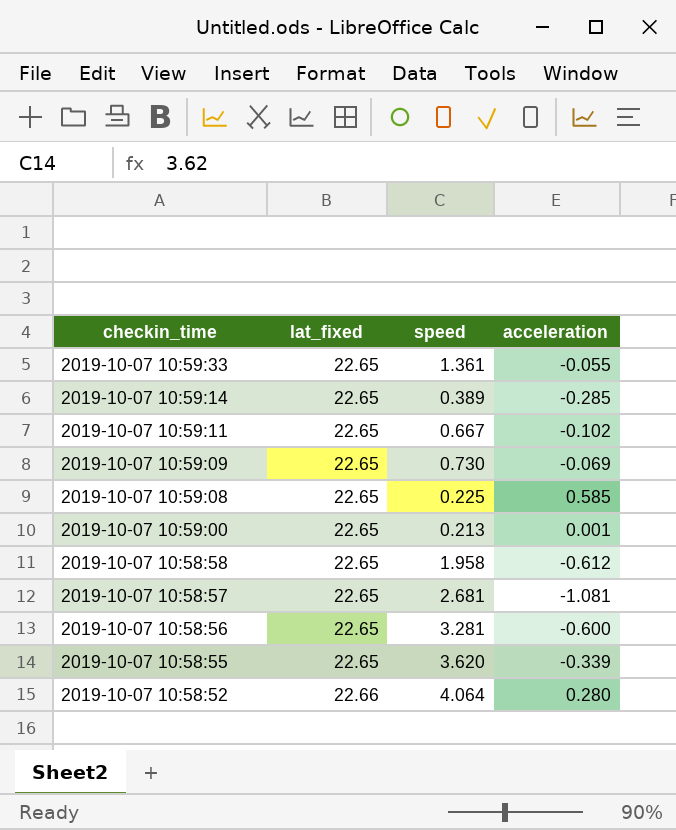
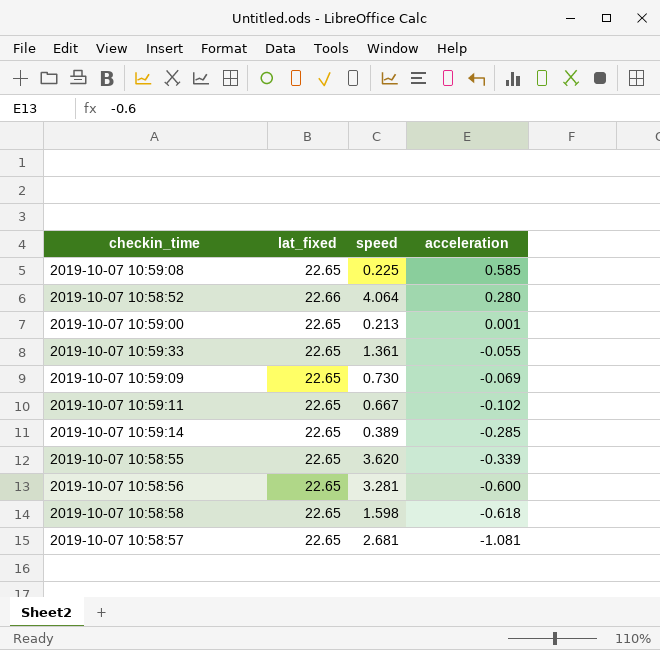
row order: checkin_time descending -> acceleration descending
2019-10-07 10:58:58 | speed: 1.958 -> 1.598
2019-10-07 10:58:58 | acceleration: -0.612 -> -0.618

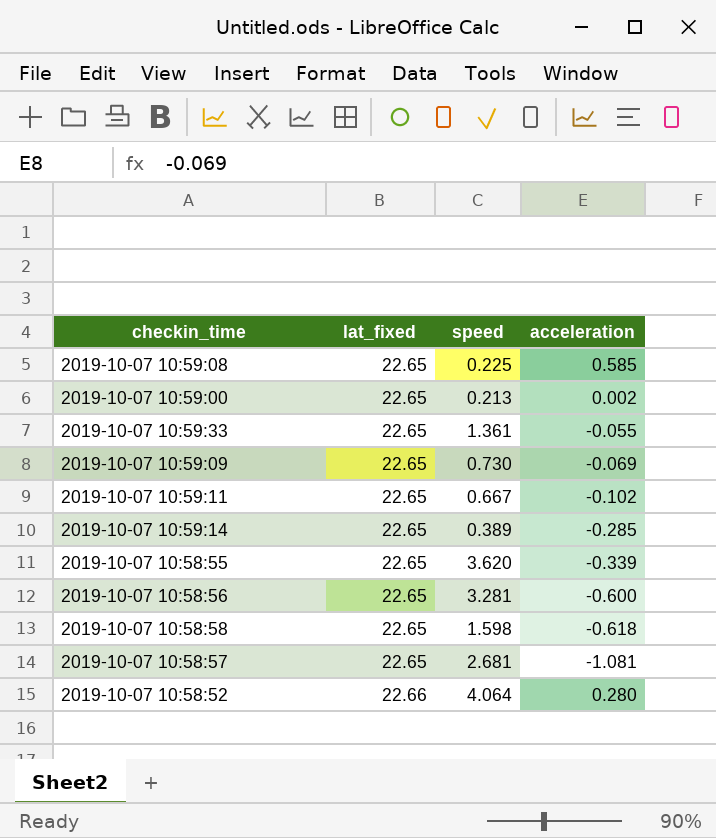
row order: acceleration descending -> lat_fixed ascending
2019-10-07 10:59:00 | acceleration: 0.001 -> 0.002

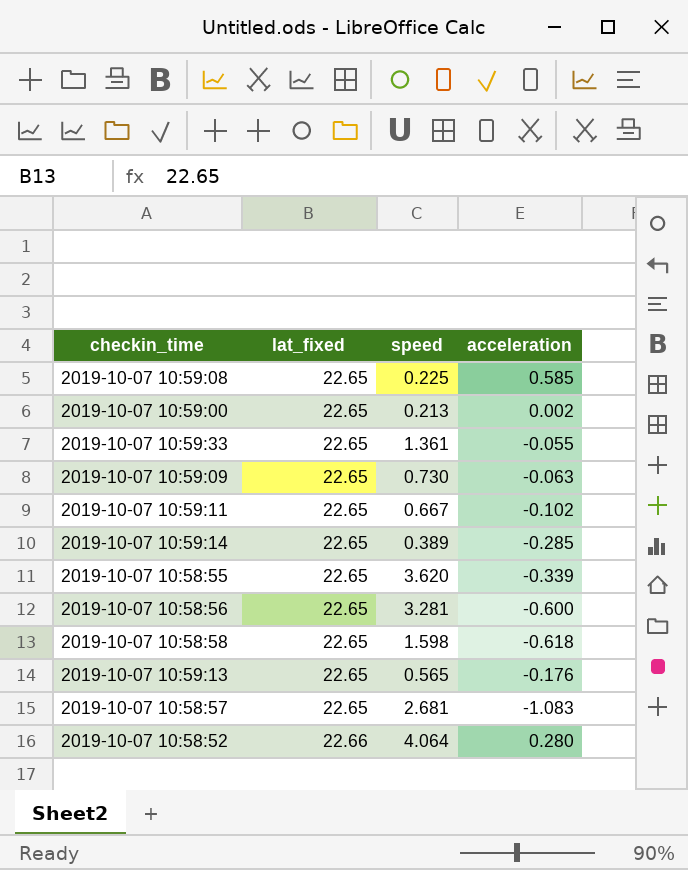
2019-10-07 10:59:09 | acceleration: -0.069 -> -0.063
row 2019-10-07 10:59:13: none -> 22.65 | 0.565 | -0.176
2019-10-07 10:58:57 | acceleration: -1.081 -> -1.083

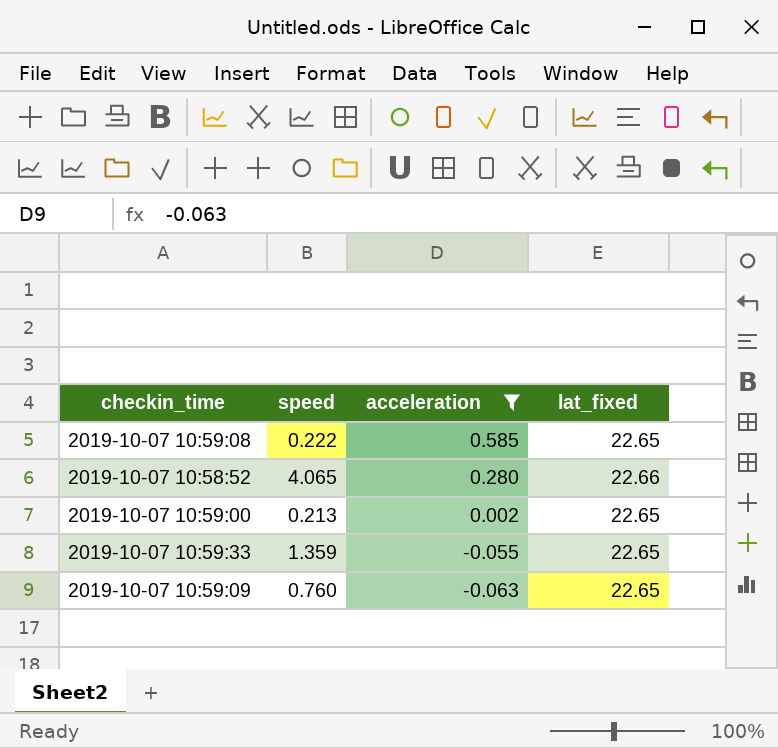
filter: none -> acceleration >= -0.063
row order: lat_fixed ascending -> acceleration descending
column lat_fixed | position: 2 -> 4
2019-10-07 10:59:08 | speed: 0.225 -> 0.222
2019-10-07 10:58:52 | speed: 4.064 -> 4.065
2019-10-07 10:59:33 | speed: 1.361 -> 1.359
2019-10-07 10:59:09 | speed: 0.730 -> 0.760

